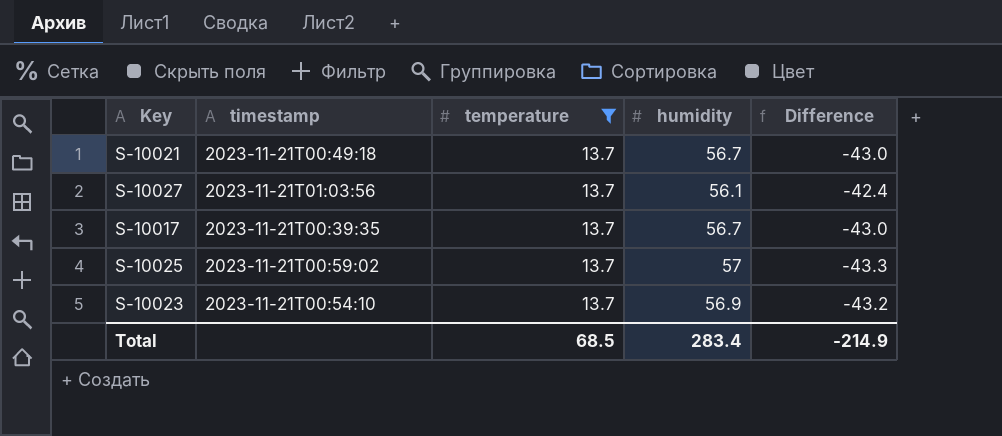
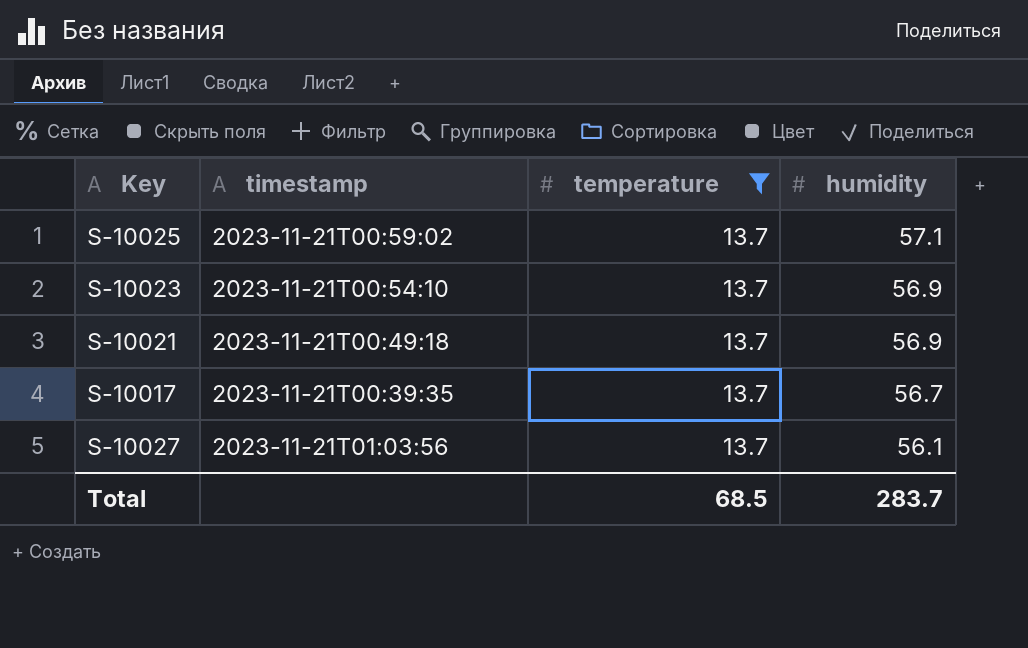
row order: none -> humidity descending
column Difference | formula: [temperature] - [humidity] -> none
S-10025 | humidity: 57 -> 57.1
S-10021 | humidity: 56.7 -> 56.9
Total | humidity: 283.4 -> 283.7

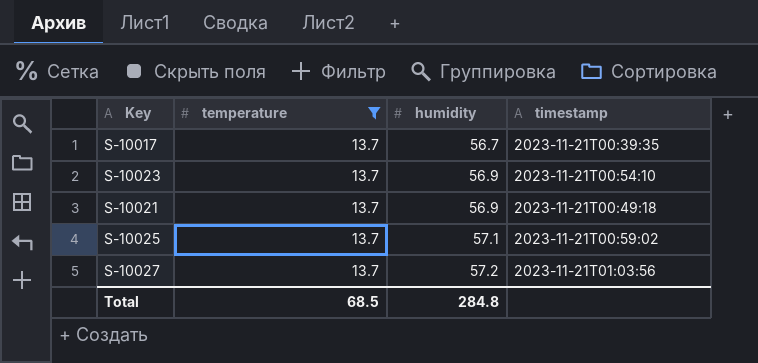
row order: humidity descending -> humidity ascending
column timestamp | position: 2 -> 4
S-10027 | humidity: 56.1 -> 57.2
Total | humidity: 283.7 -> 284.8

